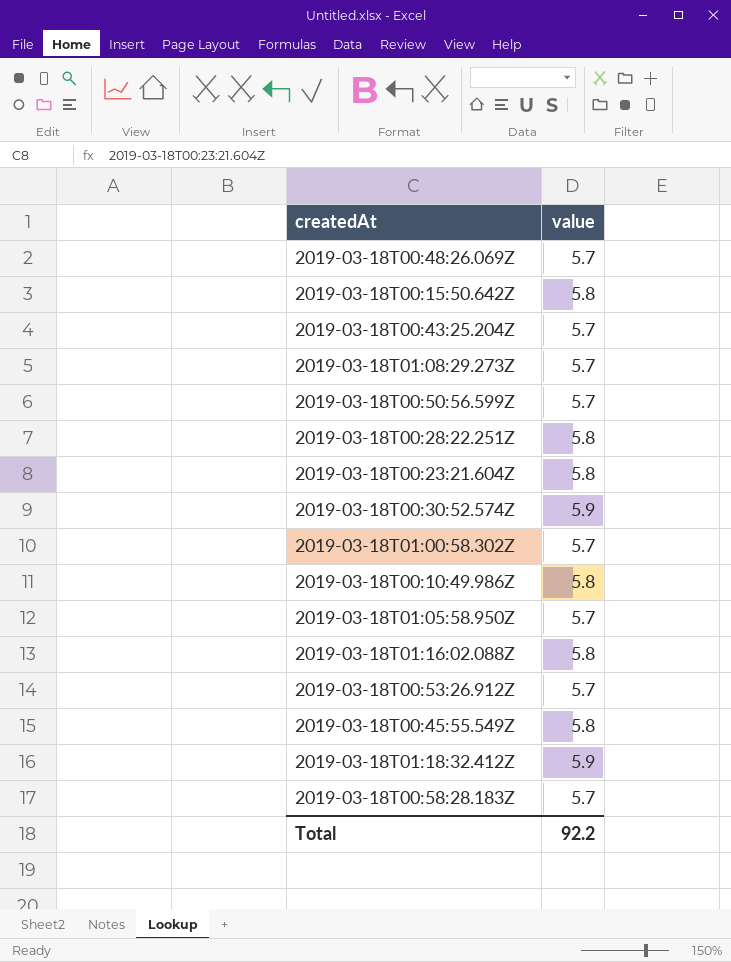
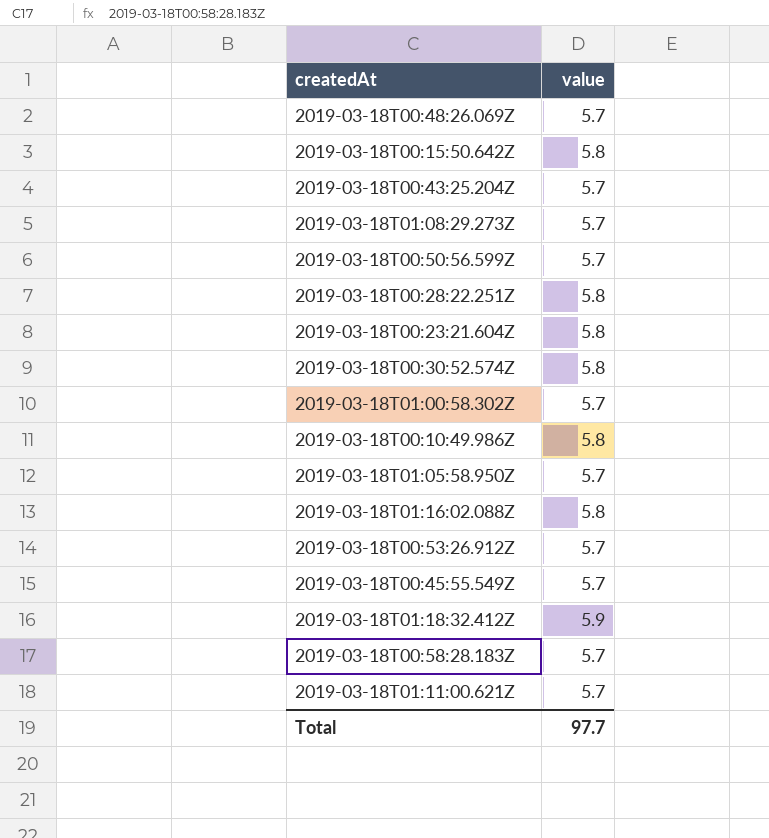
2019-03-18T00:30:52.574Z | value: 5.9 -> 5.8
2019-03-18T00:45:55.549Z | value: 5.8 -> 5.7
row 2019-03-18T01:11:00.621Z: none -> 5.7
Total | value: 92.2 -> 97.7

